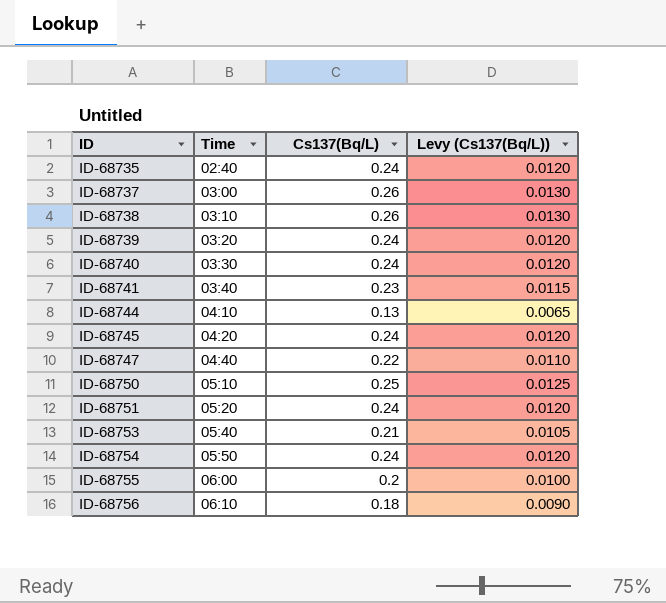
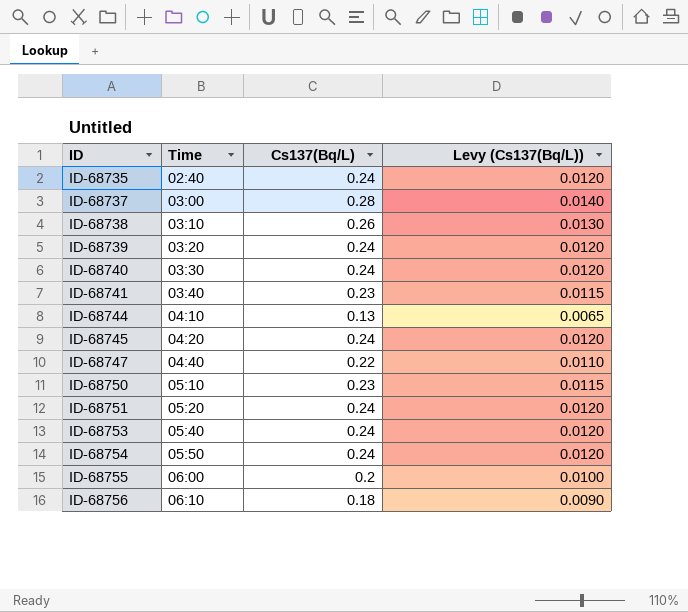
ID-68737 | Cs137(Bq/L): 0.26 -> 0.28
ID-68737 | Levy (Cs137(Bq/L)): 0.0130 -> 0.0140
ID-68750 | Cs137(Bq/L): 0.25 -> 0.23
ID-68750 | Levy (Cs137(Bq/L)): 0.0125 -> 0.0115
ID-68753 | Cs137(Bq/L): 0.21 -> 0.24
ID-68753 | Levy (Cs137(Bq/L)): 0.0105 -> 0.0120

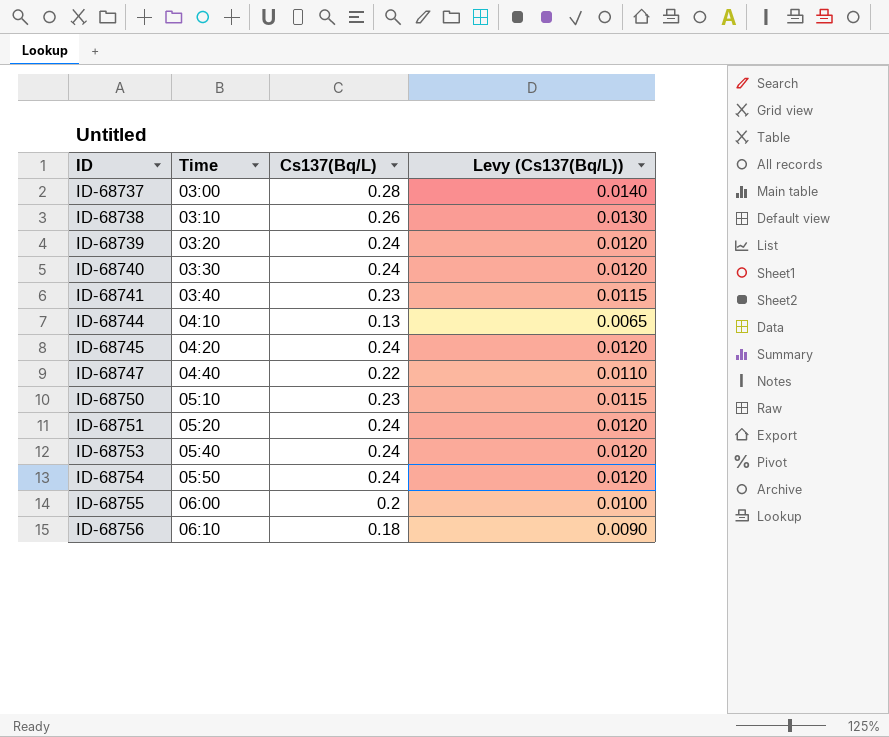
row ID-68735: 02:40 | 0.24 | 0.0120 -> none

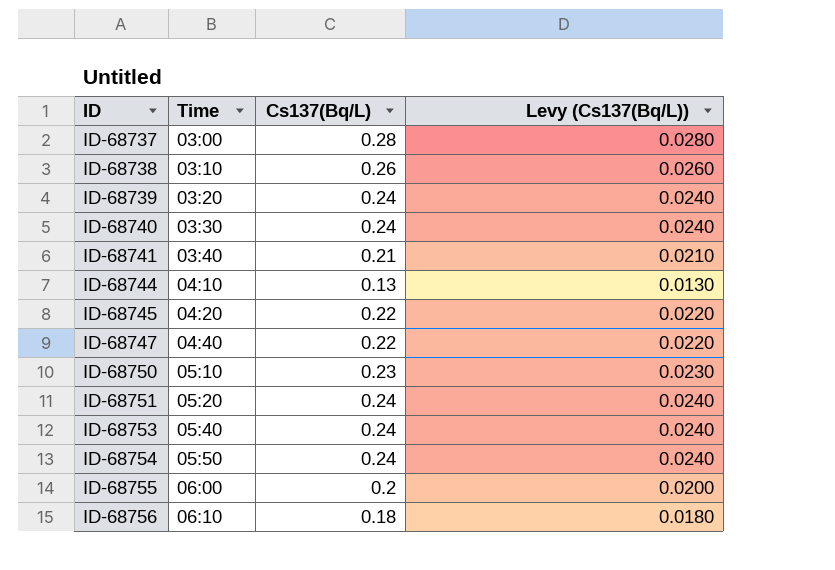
column Levy (Cs137(Bq/L)) | formula: [Cs137(Bq/L)] * 0.05 -> [Cs137(Bq/L)] * 0.1
ID-68741 | Cs137(Bq/L): 0.23 -> 0.21
ID-68745 | Cs137(Bq/L): 0.24 -> 0.22

